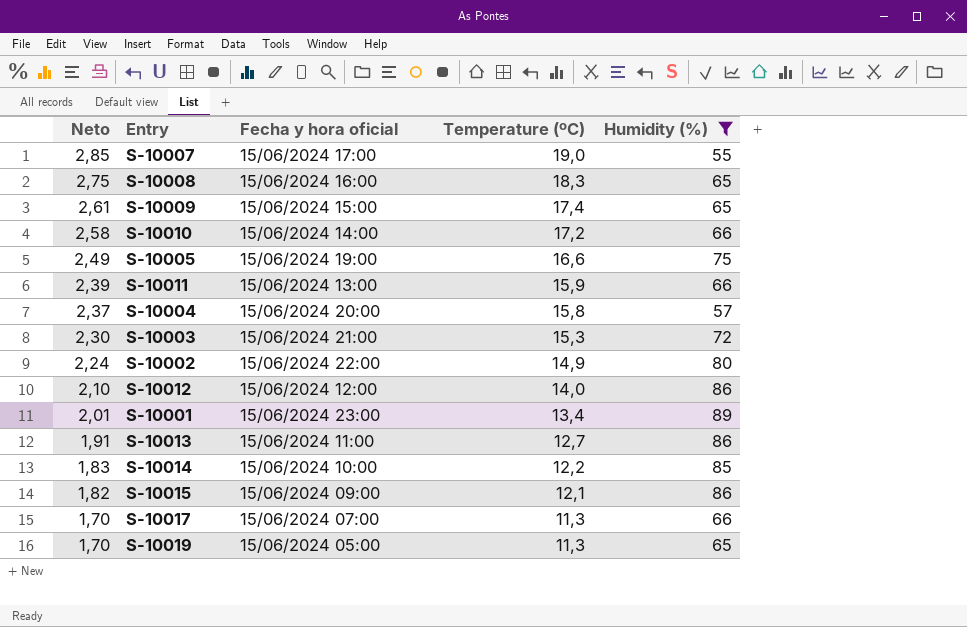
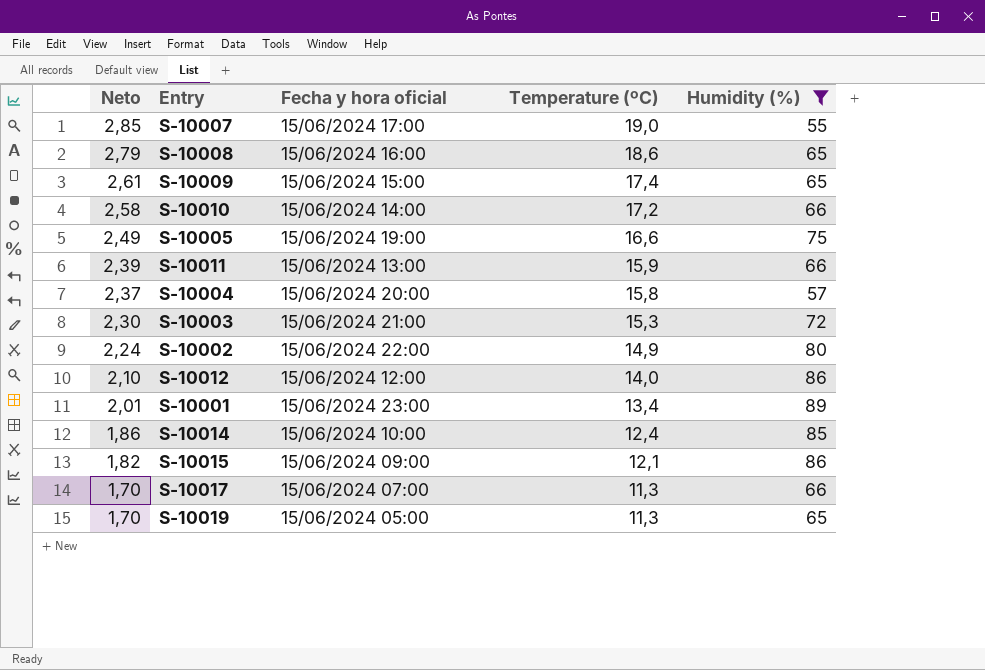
row S-10013: 1,91 | 15/06/2024 11:00 | 12,7 | 86 -> none
S-10008 | Neto: 2,75 -> 2,79
S-10008 | Temperature (ºC): 18,3 -> 18,6
S-10014 | Neto: 1,83 -> 1,86
S-10014 | Temperature (ºC): 12,2 -> 12,4

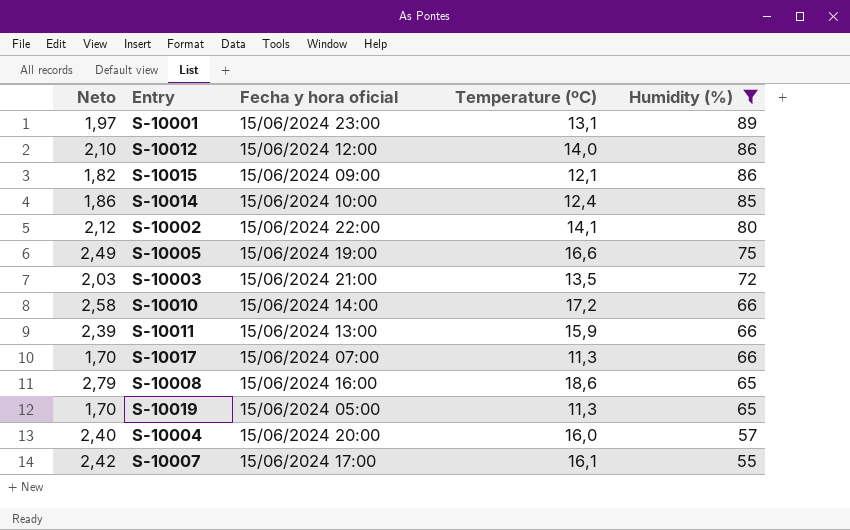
row order: Neto descending -> Humidity (%) descending
row S-10009: 2,61 | 15/06/2024 15:00 | 17,4 | 65 -> none
S-10001 | Neto: 2,01 -> 1,97
S-10001 | Temperature (ºC): 13,4 -> 13,1
S-10002 | Neto: 2,24 -> 2,12
S-10002 | Temperature (ºC): 14,9 -> 14,1
S-10003 | Neto: 2,30 -> 2,03
S-10003 | Temperature (ºC): 15,3 -> 13,5
S-10004 | Neto: 2,37 -> 2,40
S-10004 | Temperature (ºC): 15,8 -> 16,0
S-10007 | Neto: 2,85 -> 2,42
S-10007 | Temperature (ºC): 19,0 -> 16,1

